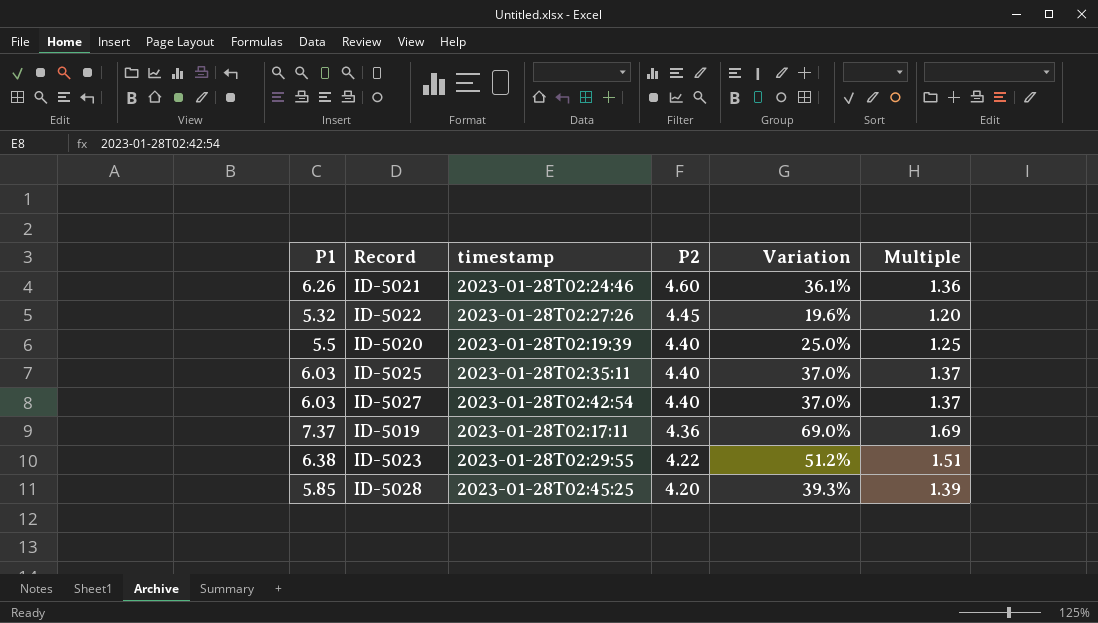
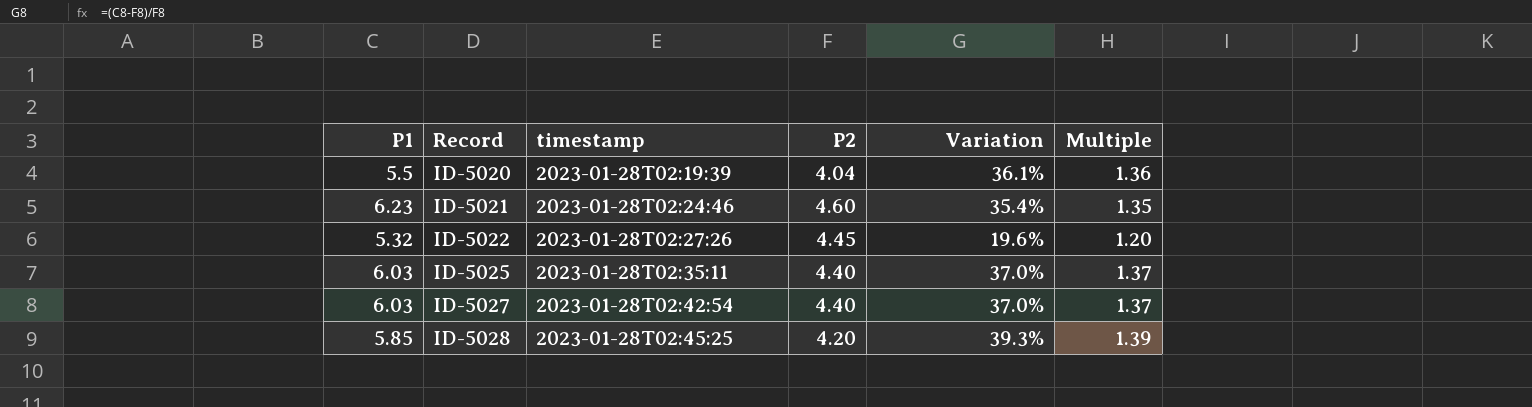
row order: P2 descending -> Record ascending
row ID-5019: 7.37 | 2023-01-28T02:17:11 | 4.36 | 69.0% | 1.69 -> none
row ID-5023: 6.38 | 2023-01-28T02:29:55 | 4.22 | 51.2% | 1.51 -> none
ID-5020 | P2: 4.40 -> 4.04
ID-5020 | Variation: 25.0% -> 36.1%
ID-5020 | Multiple: 1.25 -> 1.36
ID-5021 | P1: 6.26 -> 6.23
ID-5021 | Variation: 36.1% -> 35.4%
ID-5021 | Multiple: 1.36 -> 1.35

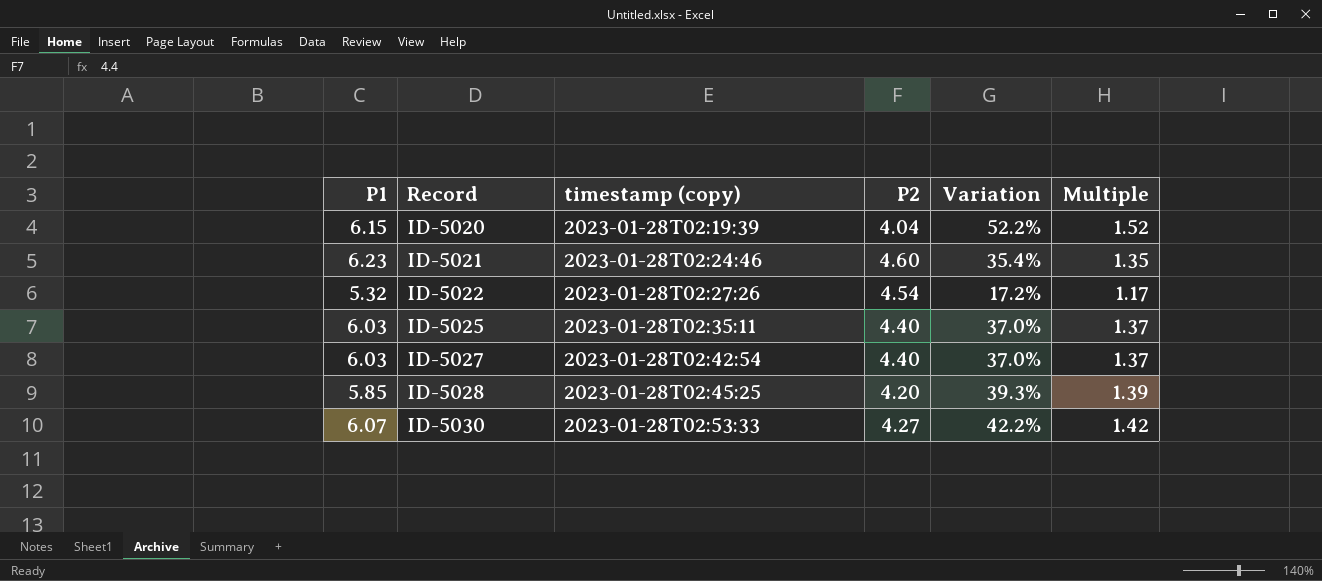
column name: timestamp -> timestamp (copy)
ID-5020 | P1: 5.5 -> 6.15
ID-5020 | Variation: 36.1% -> 52.2%
ID-5020 | Multiple: 1.36 -> 1.52
ID-5022 | P2: 4.45 -> 4.54
ID-5022 | Variation: 19.6% -> 17.2%
ID-5022 | Multiple: 1.20 -> 1.17
row ID-5030: none -> 6.07 | 2023-01-28T02:53:33 | 4.27 | 42.2% | 1.42

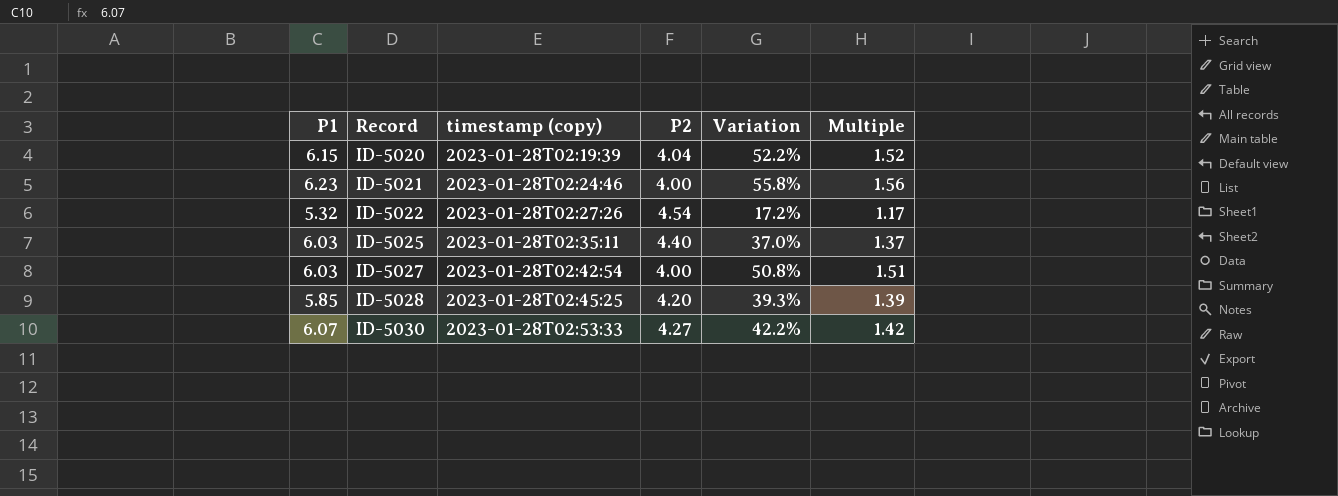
ID-5021 | P2: 4.60 -> 4.00
ID-5021 | Variation: 35.4% -> 55.8%
ID-5021 | Multiple: 1.35 -> 1.56
ID-5027 | P2: 4.40 -> 4.00
ID-5027 | Variation: 37.0% -> 50.8%
ID-5027 | Multiple: 1.37 -> 1.51

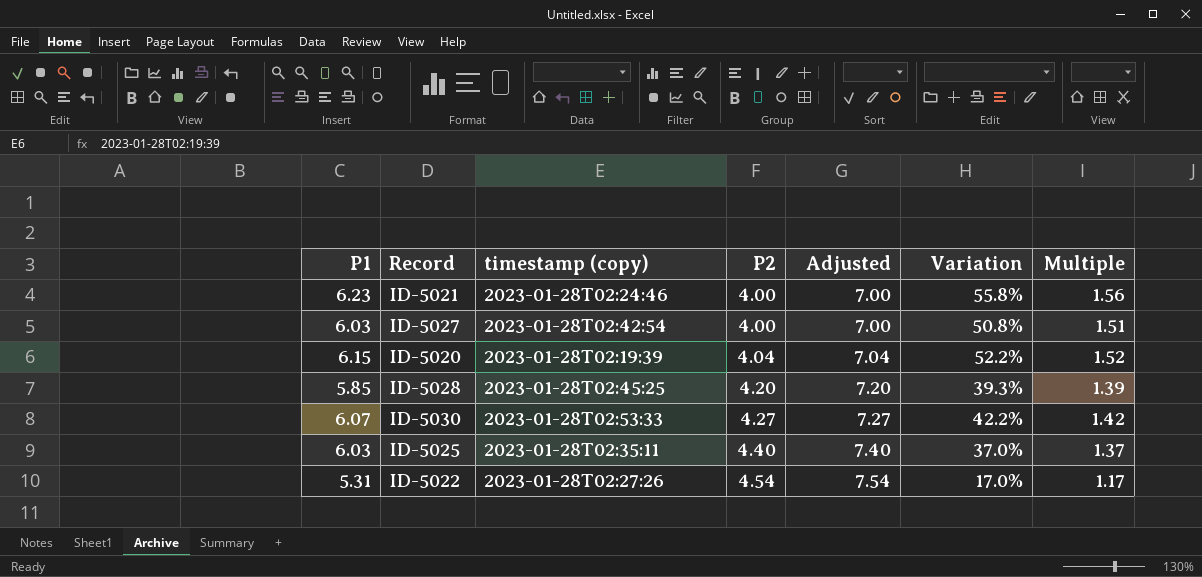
row order: Record ascending -> P2 ascending
column Adjusted | formula: none -> [P2] + 3
ID-5022 | P1: 5.32 -> 5.31
ID-5022 | Variation: 17.2% -> 17.0%

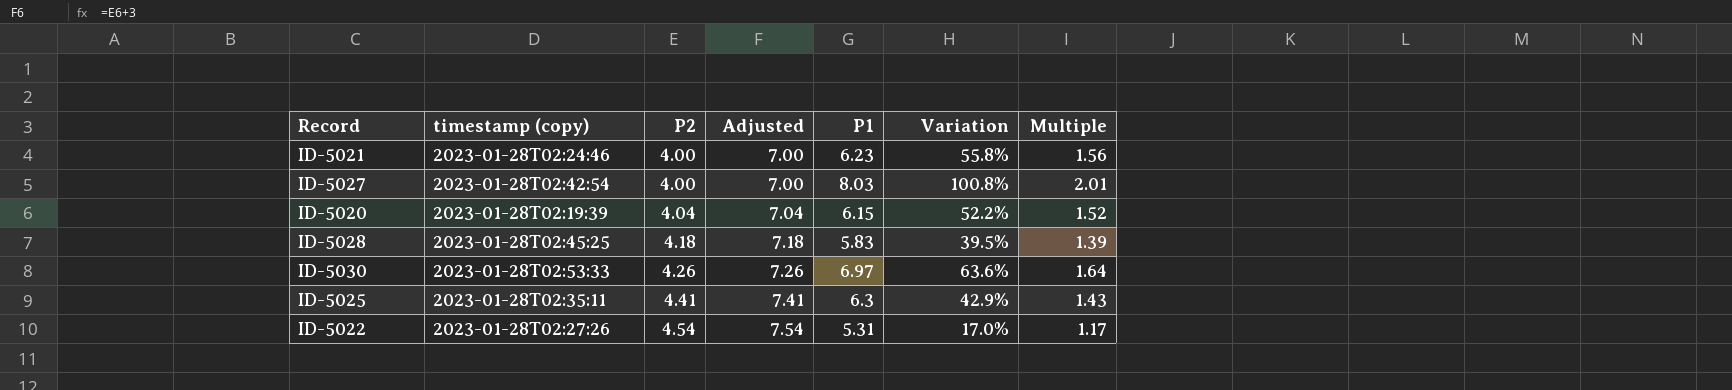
column P1 | position: 1 -> 5
ID-5027 | P1: 6.03 -> 8.03
ID-5027 | Variation: 50.8% -> 100.8%
ID-5027 | Multiple: 1.51 -> 2.01
ID-5028 | P2: 4.20 -> 4.18
ID-5028 | Adjusted: 7.20 -> 7.18
ID-5028 | P1: 5.85 -> 5.83
ID-5028 | Variation: 39.3% -> 39.5%
ID-5030 | P2: 4.27 -> 4.26
ID-5030 | Adjusted: 7.27 -> 7.26
ID-5030 | P1: 6.07 -> 6.97
ID-5030 | Variation: 42.2% -> 63.6%
ID-5030 | Multiple: 1.42 -> 1.64
ID-5025 | P2: 4.40 -> 4.41
ID-5025 | Adjusted: 7.40 -> 7.41
ID-5025 | P1: 6.03 -> 6.3
ID-5025 | Variation: 37.0% -> 42.9%
ID-5025 | Multiple: 1.37 -> 1.43

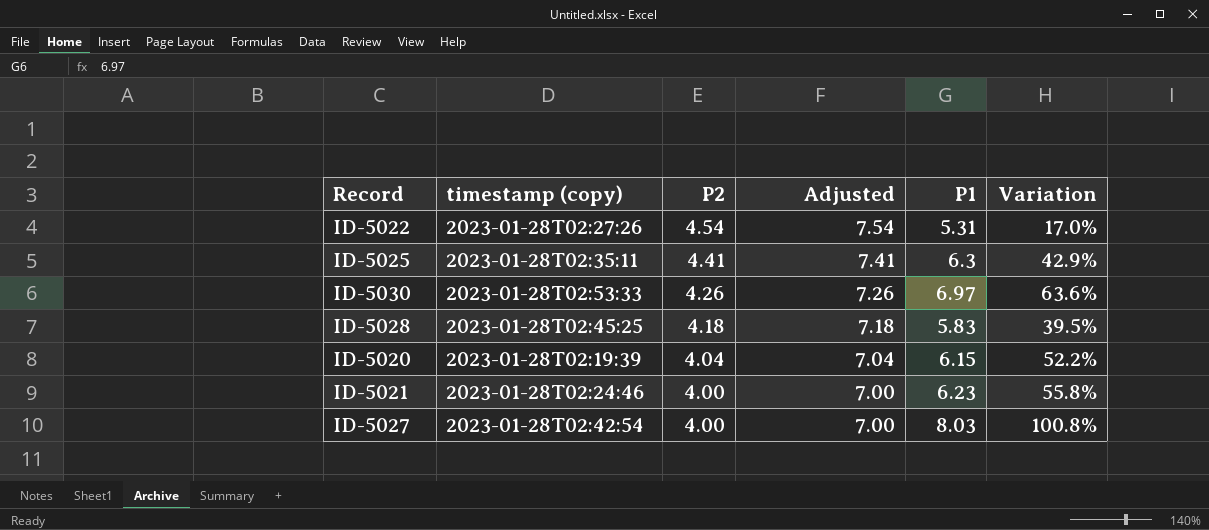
row order: P2 ascending -> P2 descending
column Multiple | formula: [P1] / [P2] -> none

